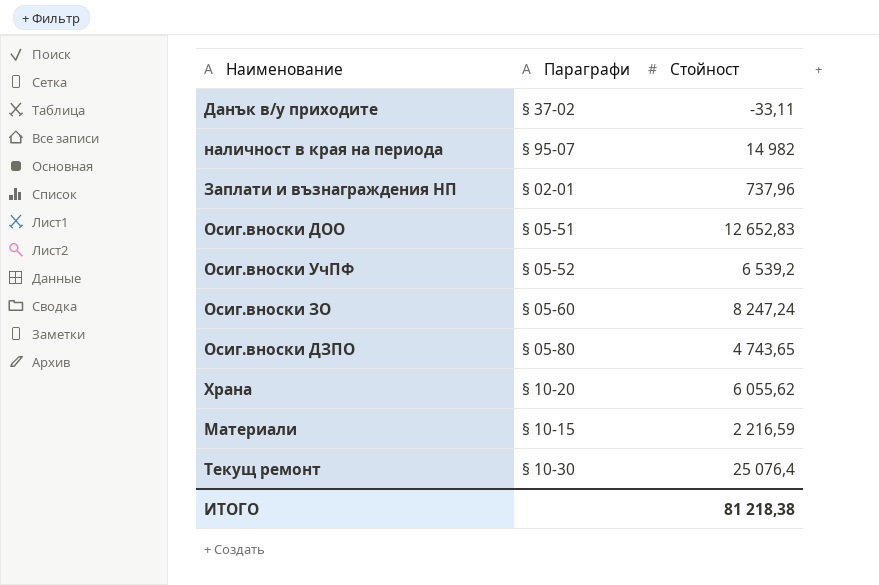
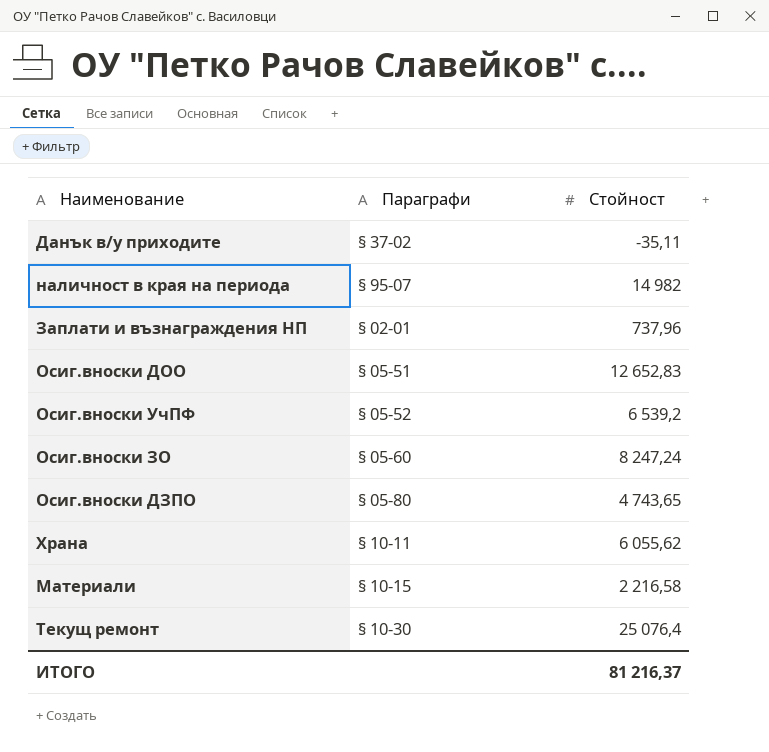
Данък в/у приходите | Стойност: -33,11 -> -35,11
Храна | Параграфи: § 10-20 -> § 10-11
Материали | Стойност: 2 216,59 -> 2 216,58
ИТОГО | Стойност: 81 218,38 -> 81 216,37

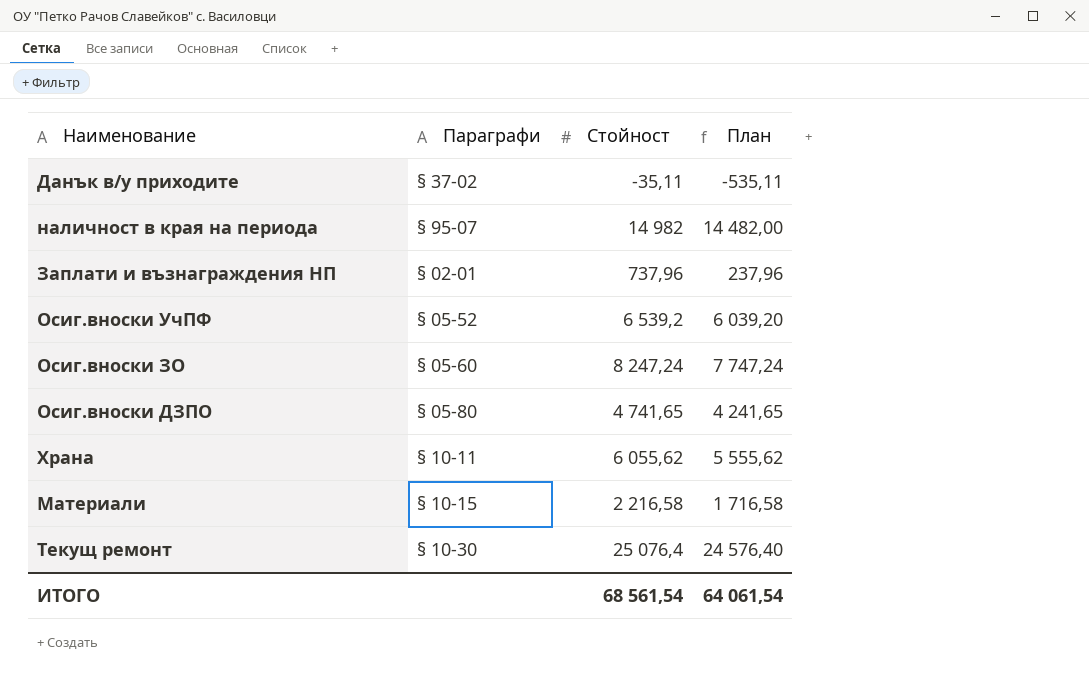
column План | formula: none -> [Стойност] - 500
row Осиг.вноски ДОО: § 05-51 | 12 652,83 -> none
Осиг.вноски ДЗПО | Стойност: 4 743,65 -> 4 741,65
ИТОГО | Стойност: 81 216,37 -> 68 561,54

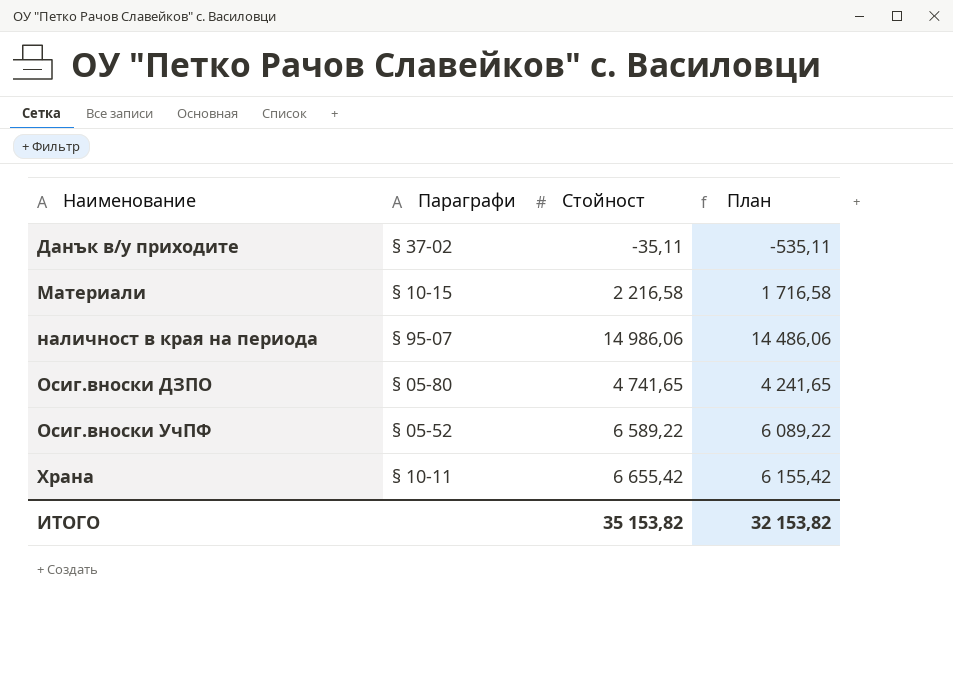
row order: none -> Наименование ascending
row Заплати и възнаграждения НП: § 02-01 | 737,96 | 237,96 -> none
row Осиг.вноски ЗО: § 05-60 | 8 247,24 | 7 747,24 -> none
row Текущ ремонт: § 10-30 | 25 076,4 | 24 576,40 -> none
наличност в края на периода | Стойност: 14 982 -> 14 986,06
наличност в края на периода | План: 14 482,00 -> 14 486,06
Осиг.вноски УчПФ | Стойност: 6 539,2 -> 6 589,22
Осиг.вноски УчПФ | План: 6 039,20 -> 6 089,22
Храна | Стойност: 6 055,62 -> 6 655,42
Храна | План: 5 555,62 -> 6 155,42
ИТОГО | Стойност: 68 561,54 -> 35 153,82
ИТОГО | План: 64 061,54 -> 32 153,82

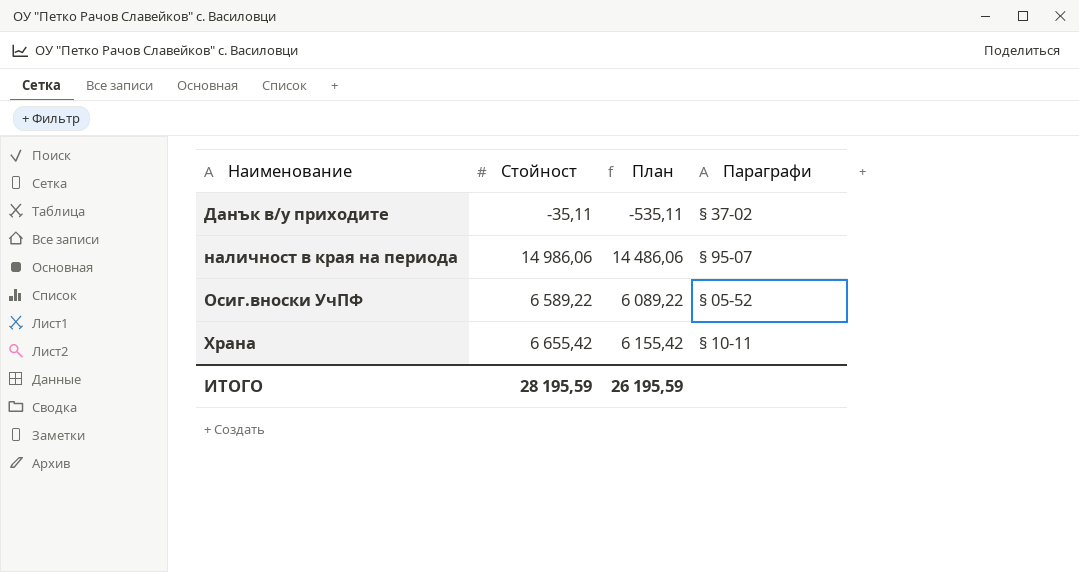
column Параграфи | position: 2 -> 4
row Материали: § 10-15 | 2 216,58 | 1 716,58 -> none
row Осиг.вноски ДЗПО: § 05-80 | 4 741,65 | 4 241,65 -> none
ИТОГО | Стойност: 35 153,82 -> 28 195,59
ИТОГО | План: 32 153,82 -> 26 195,59

